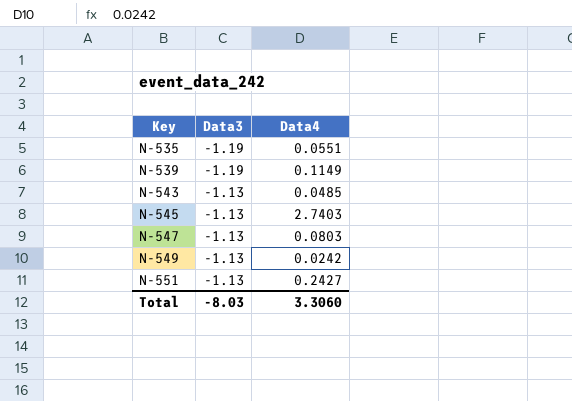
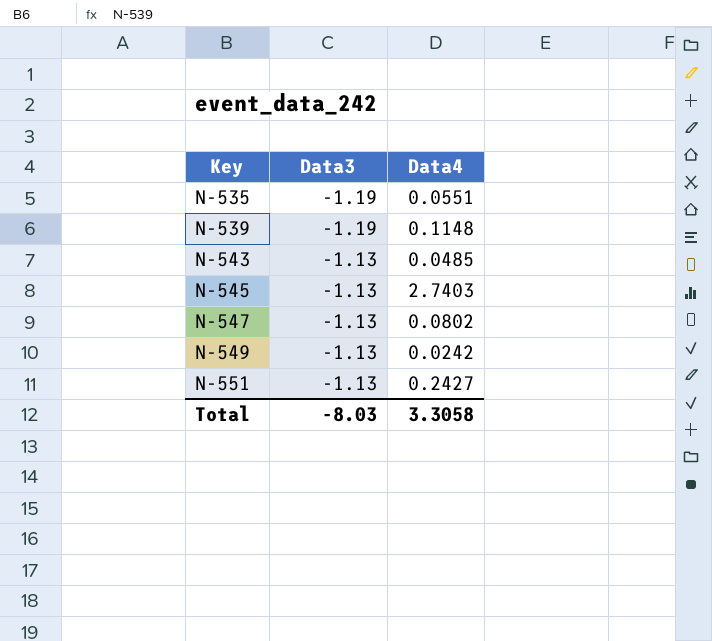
N-539 | Data4: 0.1149 -> 0.1148
N-547 | Data4: 0.0803 -> 0.0802
Total | Data4: 3.3060 -> 3.3058

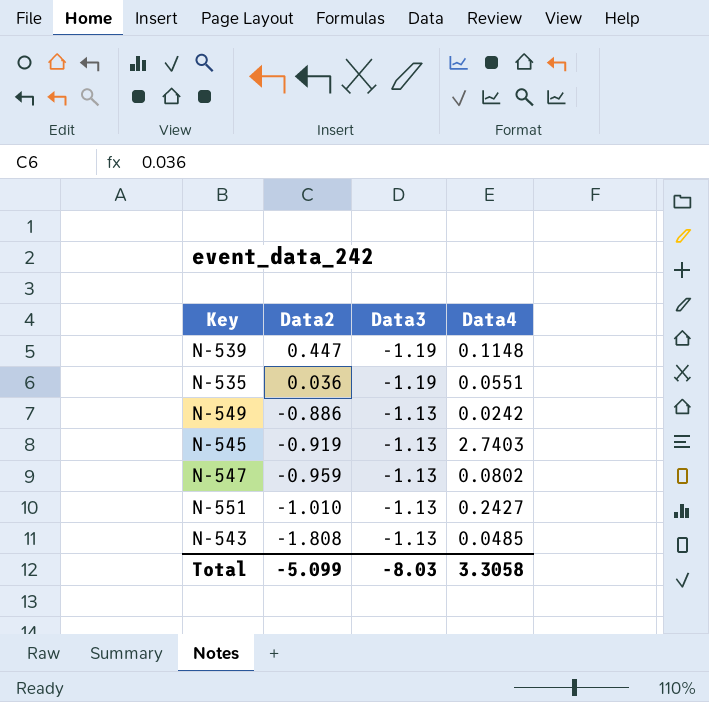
row order: Key ascending -> Data2 descending
column Data2 | position: none -> 2

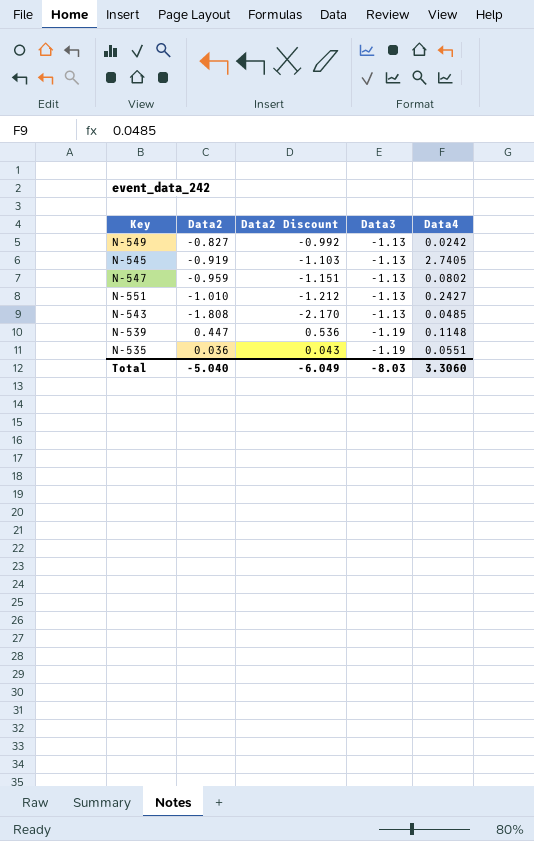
row order: Data2 descending -> Data3 descending
column Data2 Discount | formula: none -> [Data2] * 1.2
N-549 | Data2: -0.886 -> -0.827
N-545 | Data4: 2.7403 -> 2.7405
Total | Data2: -5.099 -> -5.040
Total | Data4: 3.3058 -> 3.3060

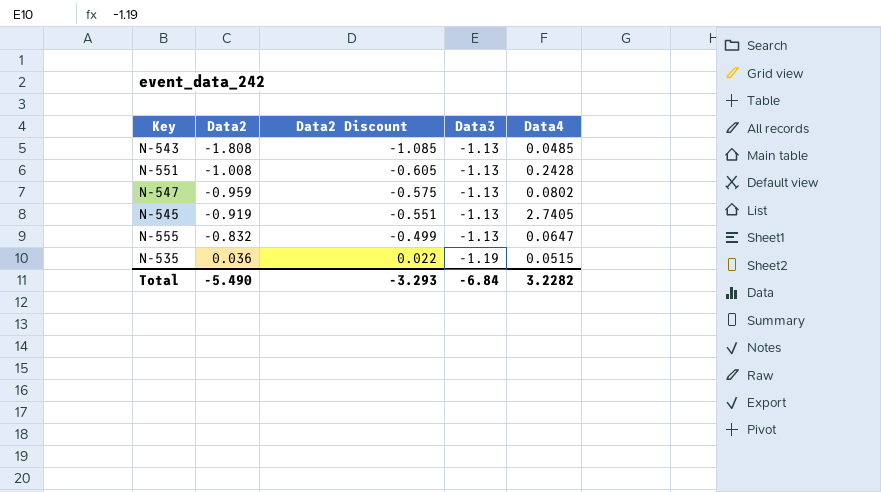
row order: Data3 descending -> Data2 ascending
column Data2 Discount | formula: [Data2] * 1.2 -> [Data2] * 0.6
row N-549: -0.827 | -0.992 | -1.13 | 0.0242 -> none
row N-539: 0.447 | 0.536 | -1.19 | 0.1148 -> none
N-551 | Data2: -1.010 -> -1.008
N-551 | Data4: 0.2427 -> 0.2428
row N-555: none -> -0.832 | -0.499 | -1.13 | 0.0647
N-535 | Data4: 0.0551 -> 0.0515
Total | Data2: -5.040 -> -5.490
Total | Data2 Discount: -6.049 -> -3.293
Total | Data3: -8.03 -> -6.84
Total | Data4: 3.3060 -> 3.2282

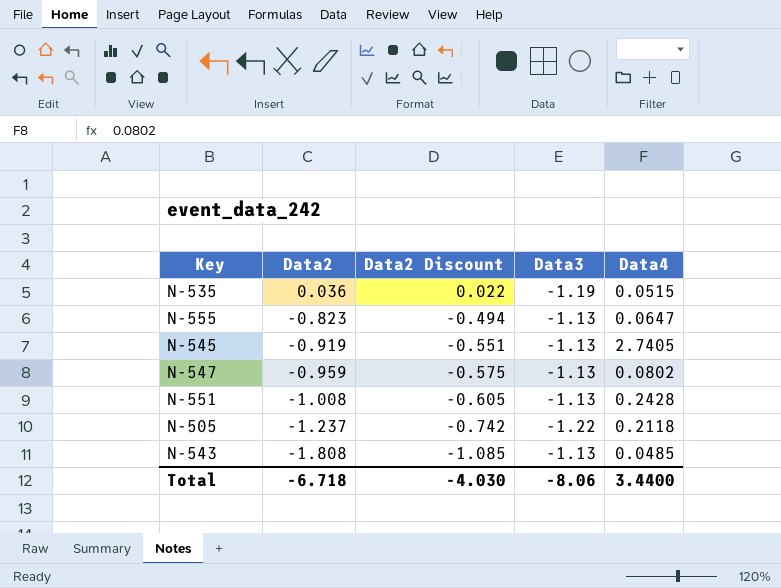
row order: Data2 ascending -> Data2 descending
N-555 | Data2: -0.832 -> -0.823
N-555 | Data2 Discount: -0.499 -> -0.494
row N-505: none -> -1.237 | -0.742 | -1.22 | 0.2118
Total | Data2: -5.490 -> -6.718
Total | Data2 Discount: -3.293 -> -4.030
Total | Data3: -6.84 -> -8.06
Total | Data4: 3.2282 -> 3.4400

